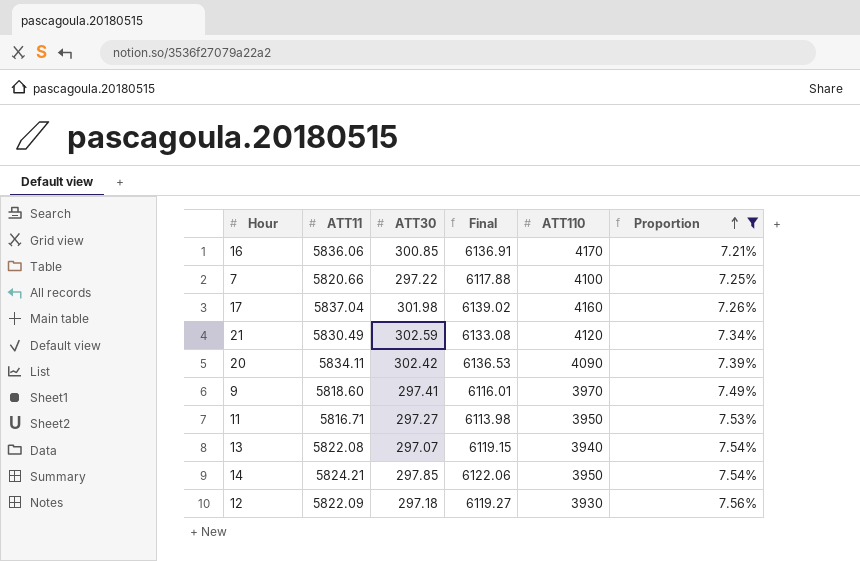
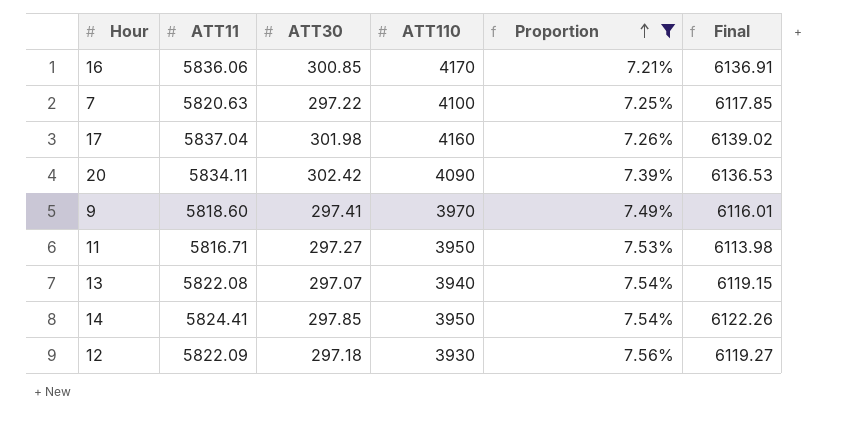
column Final | position: 4 -> 6
row 21: 5830.49 | 302.59 | 6133.08 | 4120 | 7.34% -> none
7 | ATT11: 5820.66 -> 5820.63
7 | Final: 6117.88 -> 6117.85
14 | ATT11: 5824.21 -> 5824.41
14 | Final: 6122.06 -> 6122.26

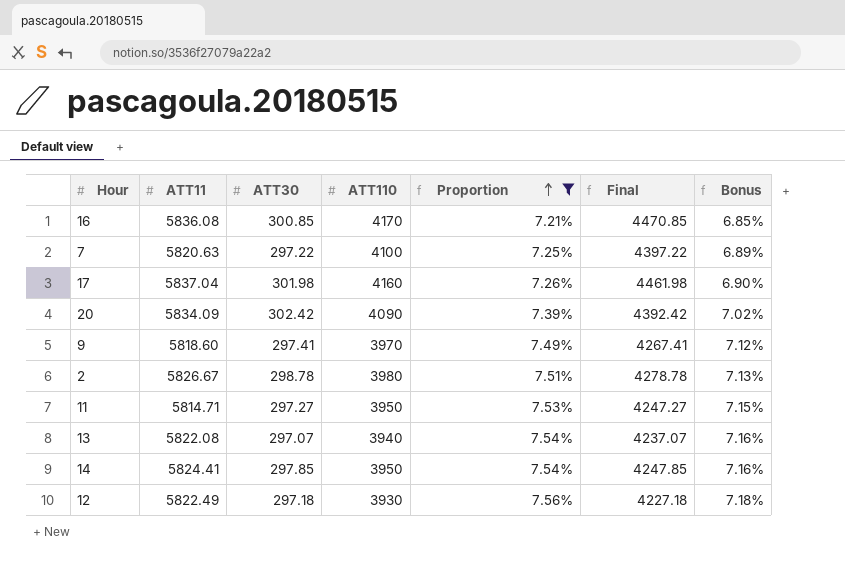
column Final | formula: [ATT11] + [ATT30] -> [ATT30] + [ATT110]
column Bonus | formula: none -> [Proportion] * 0.95
16 | ATT11: 5836.06 -> 5836.08
20 | ATT11: 5834.11 -> 5834.09
row 2: none -> 5826.67 | 298.78 | 3980 | 7.51% | 4278.78 | 7.13%
11 | ATT11: 5816.71 -> 5814.71
12 | ATT11: 5822.09 -> 5822.49

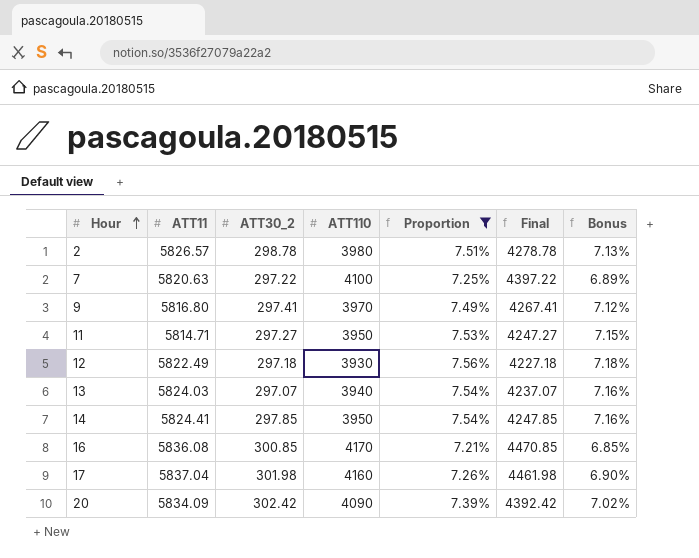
row order: Proportion ascending -> Hour ascending
column name: ATT30 -> ATT30_2
2 | ATT11: 5826.67 -> 5826.57
9 | ATT11: 5818.60 -> 5816.80
13 | ATT11: 5822.08 -> 5824.03

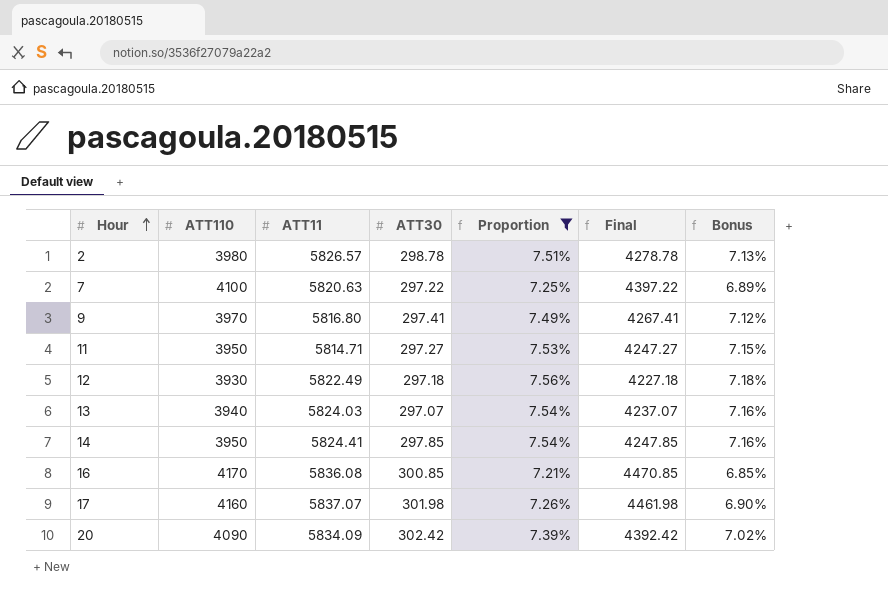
column ATT110 | position: 4 -> 2
column name: ATT30_2 -> ATT30
17 | ATT11: 5837.04 -> 5837.07

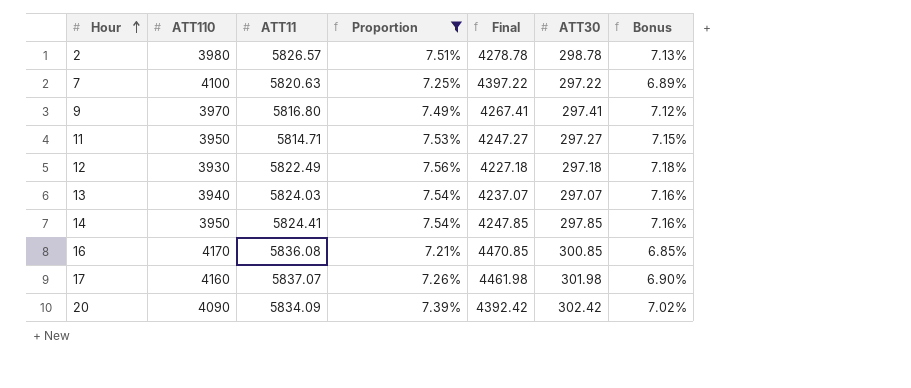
column ATT30 | position: 4 -> 6

